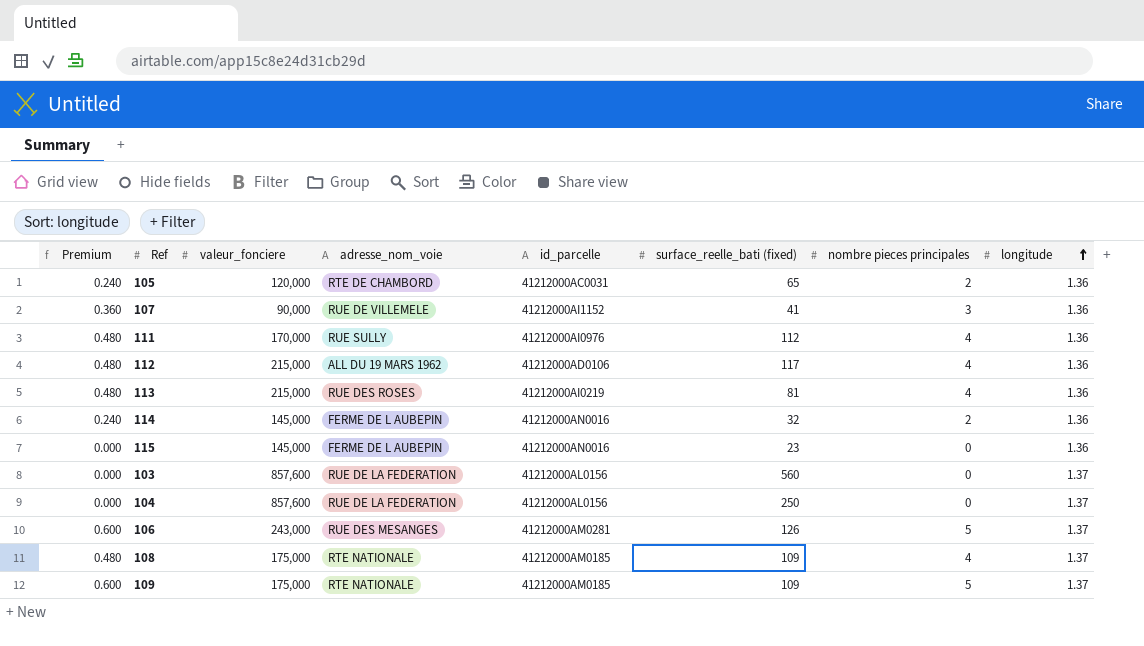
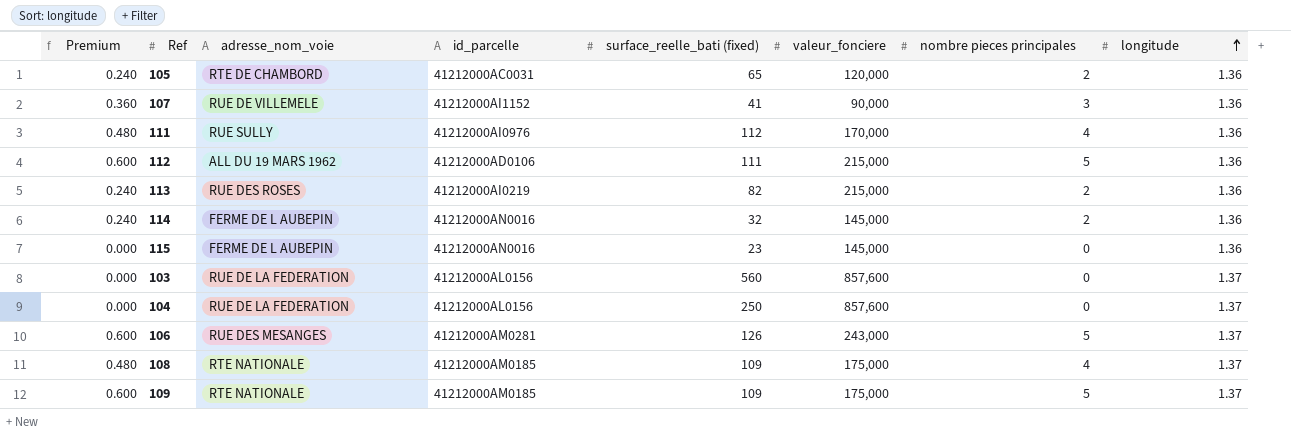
column valeur_fonciere | position: 3 -> 6
112 | Premium: 0.480 -> 0.600
112 | surface_reelle_bati (fixed): 117 -> 111
112 | nombre pieces principales: 4 -> 5
113 | Premium: 0.480 -> 0.240
113 | surface_reelle_bati (fixed): 81 -> 82
113 | nombre pieces principales: 4 -> 2

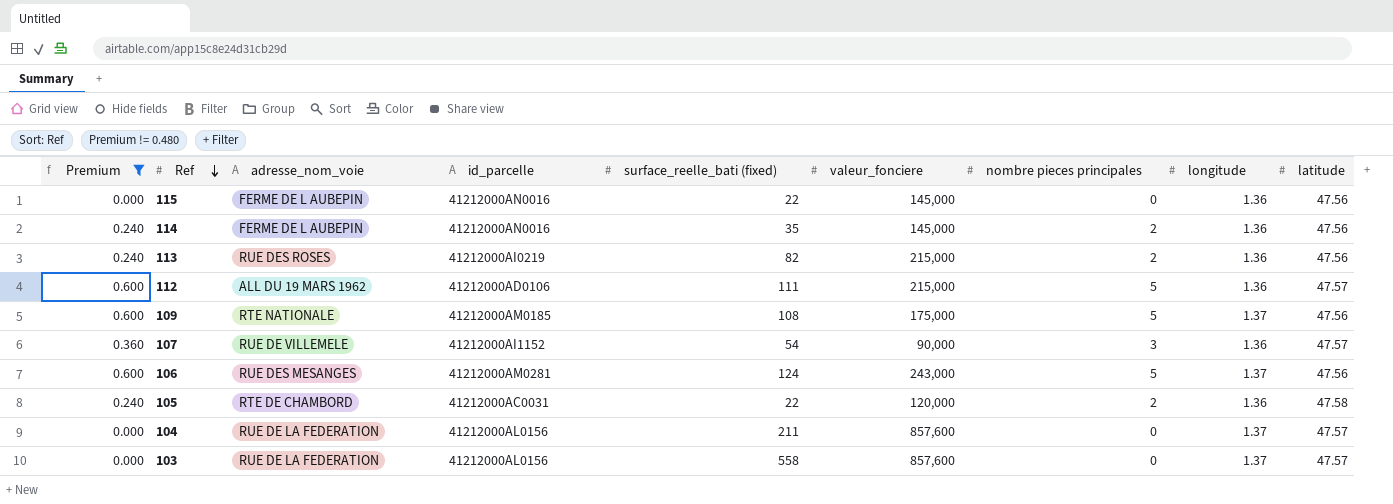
filter: none -> Premium != 0.480
row order: longitude ascending -> Ref descending
column latitude | position: none -> 9
115 | surface_reelle_bati (fixed): 23 -> 22
114 | surface_reelle_bati (fixed): 32 -> 35
109 | surface_reelle_bati (fixed): 109 -> 108
107 | surface_reelle_bati (fixed): 41 -> 54
106 | surface_reelle_bati (fixed): 126 -> 124
105 | surface_reelle_bati (fixed): 65 -> 22
104 | surface_reelle_bati (fixed): 250 -> 211
103 | surface_reelle_bati (fixed): 560 -> 558

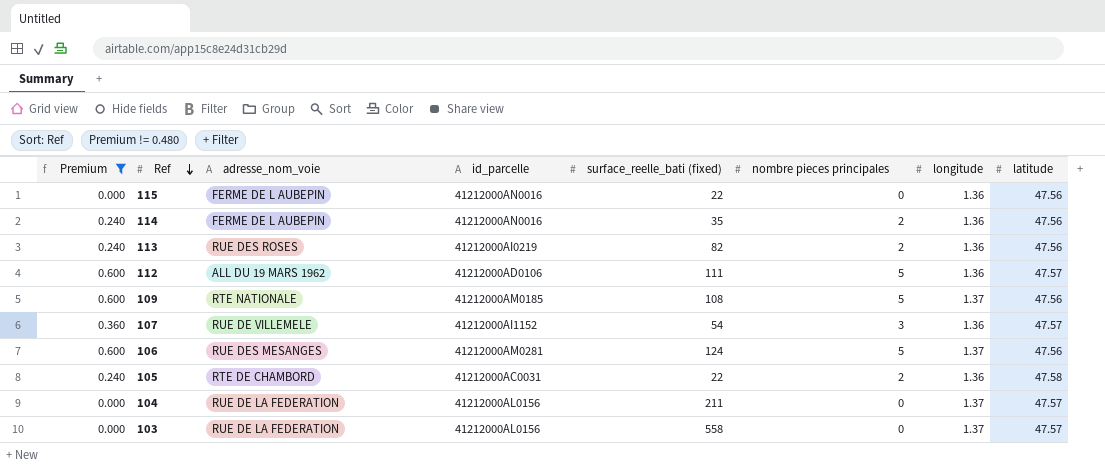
column valeur_fonciere | position: 6 -> none

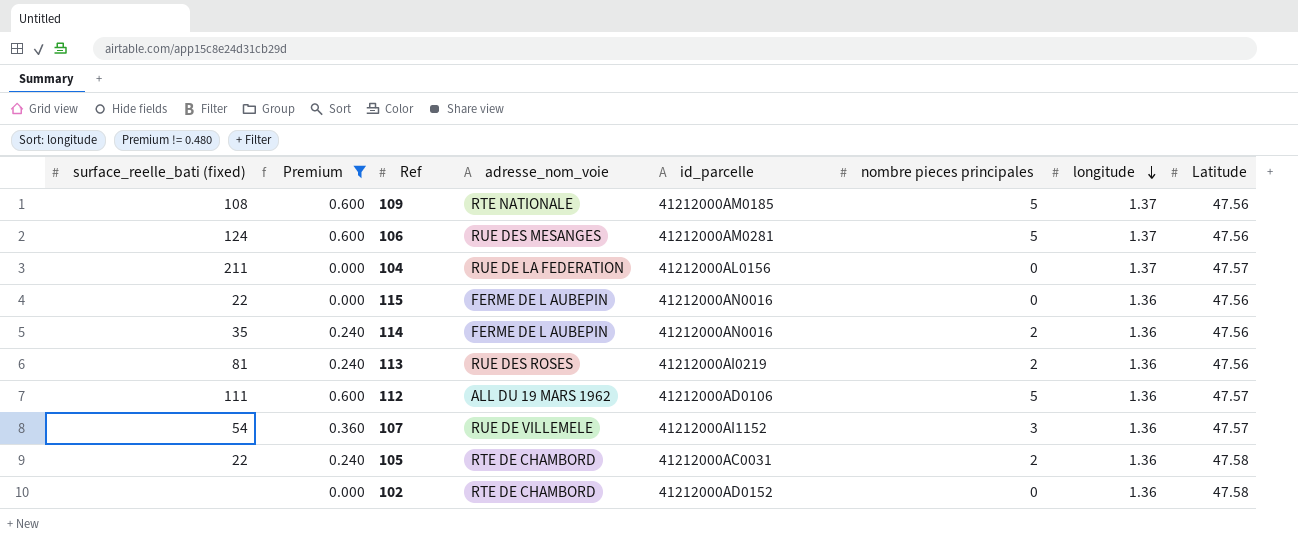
row order: Ref descending -> longitude descending
column surface_reelle_bati (fixed) | position: 5 -> 1
column name: latitude -> Latitude
row 103: 0.000 | RUE DE LA FEDERATION | 41212000AL0156 | 558 | 0 | 1.37 | 47.57 -> none
113 | surface_reelle_bati (fixed): 82 -> 81
row 102: none -> none | 0.000 | RTE DE CHAMBORD | 41212000AD0152 | 0 | 1.36 | 47.58

